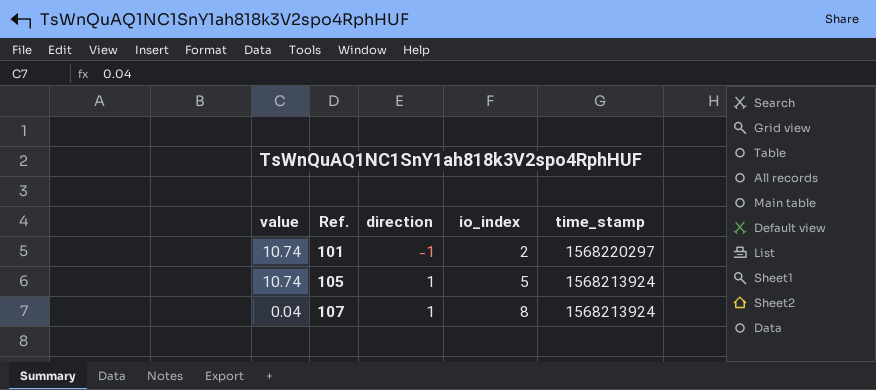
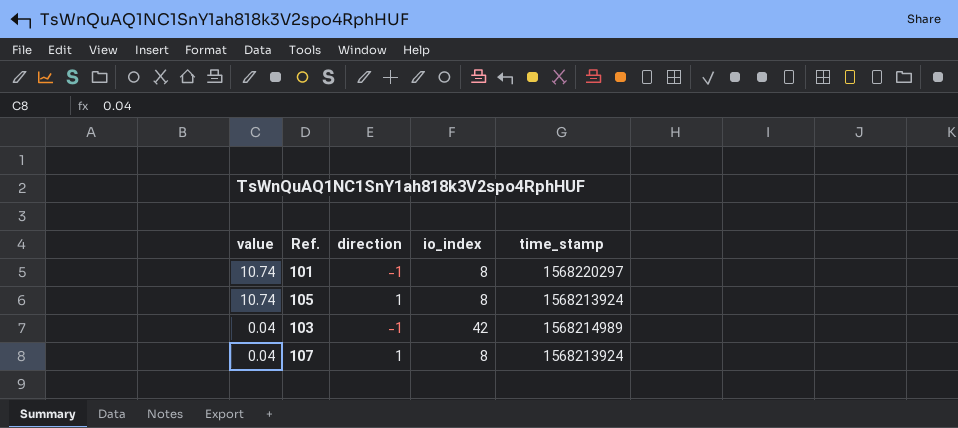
101 | io_index: 2 -> 8
105 | io_index: 5 -> 8
row 103: none -> 0.04 | -1 | 42 | 1568214989

